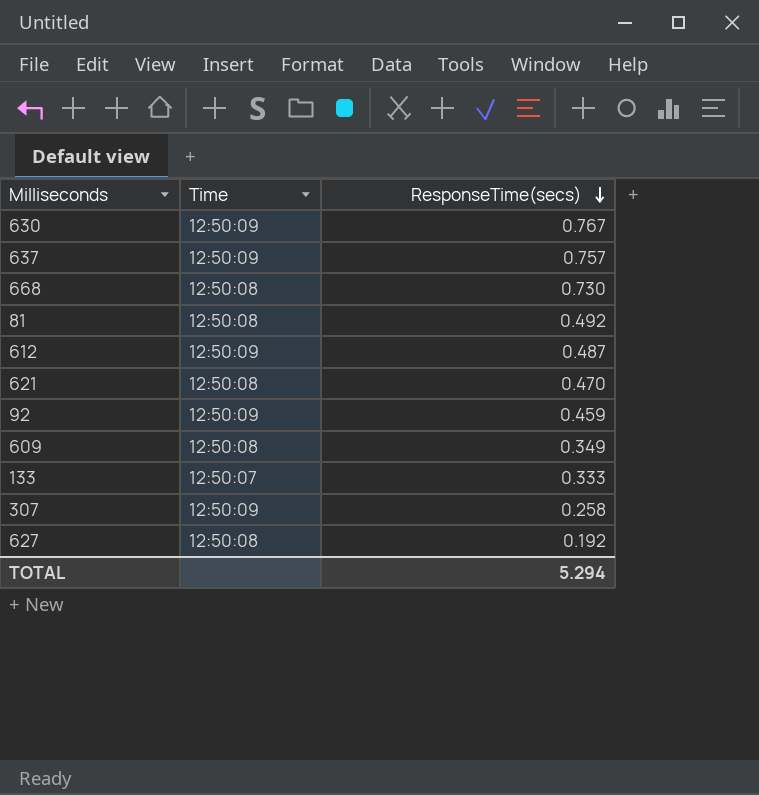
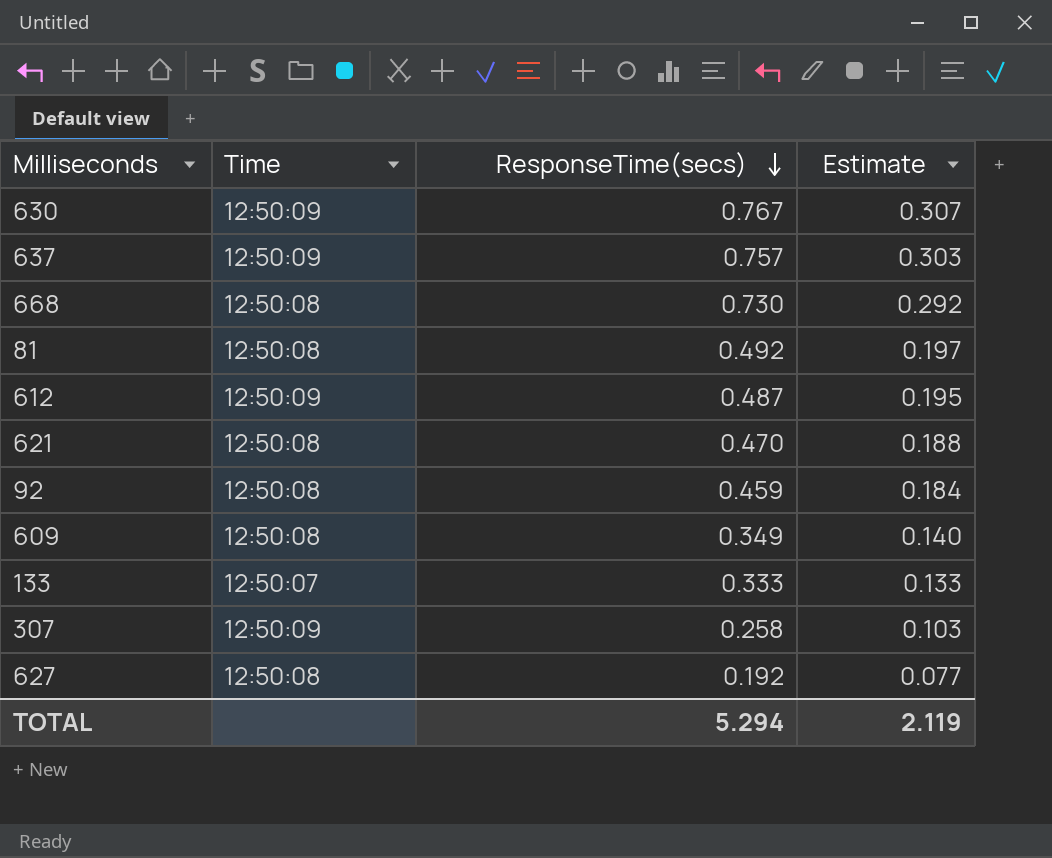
column Estimate | formula: none -> [ResponseTime(secs)] * 0.4
92 | Time: 12:50:09 -> 12:50:08

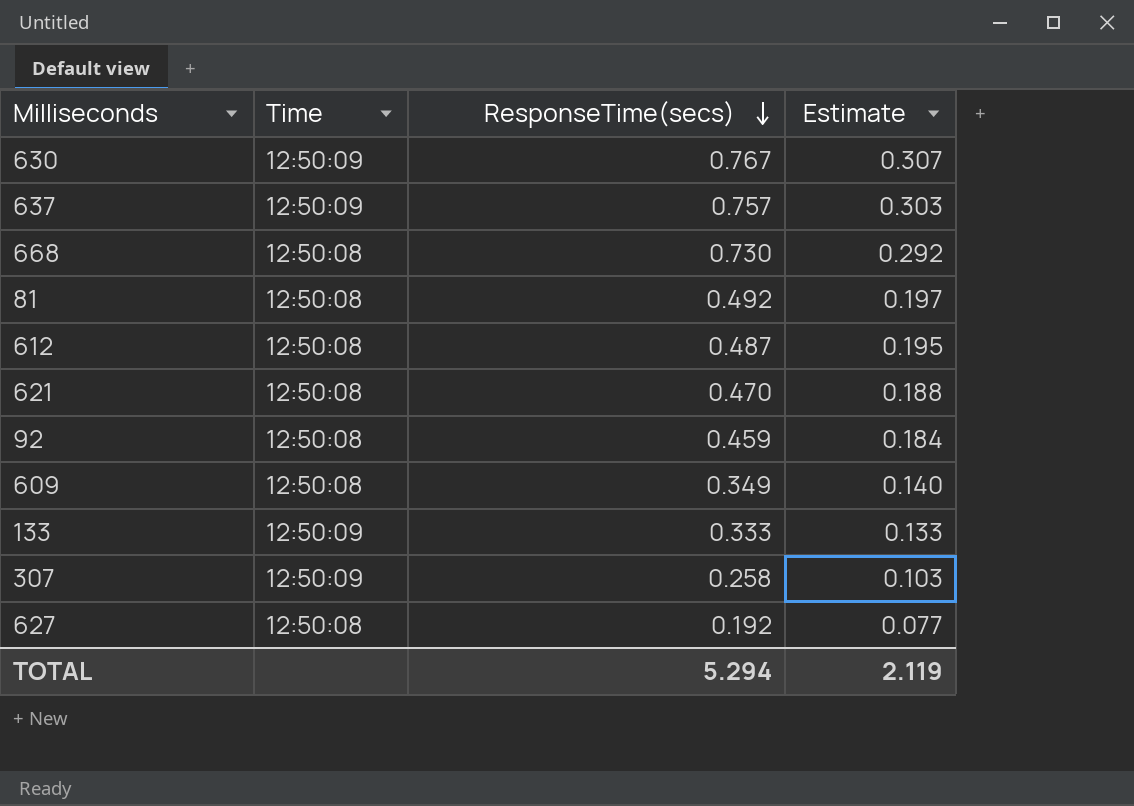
612 | Time: 12:50:09 -> 12:50:08
133 | Time: 12:50:07 -> 12:50:09

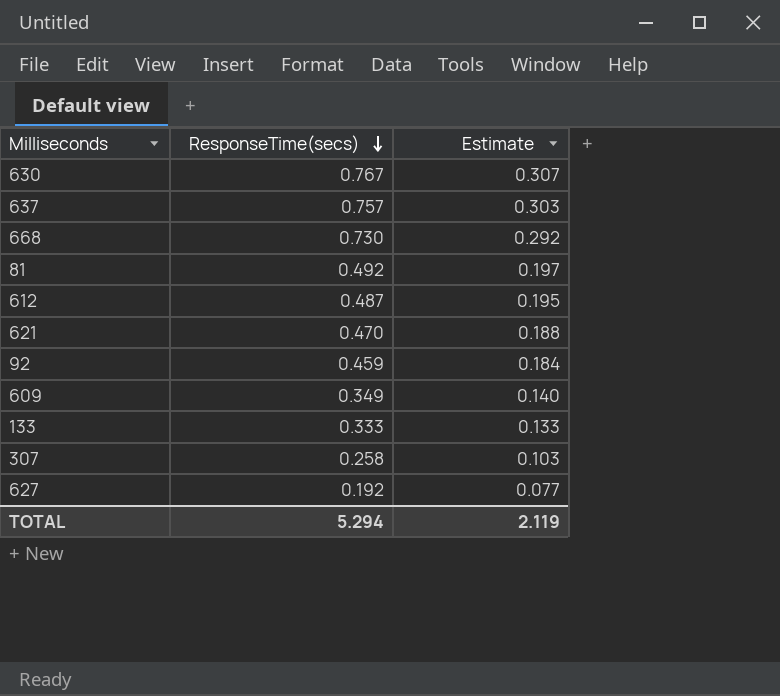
column Time | position: 2 -> none

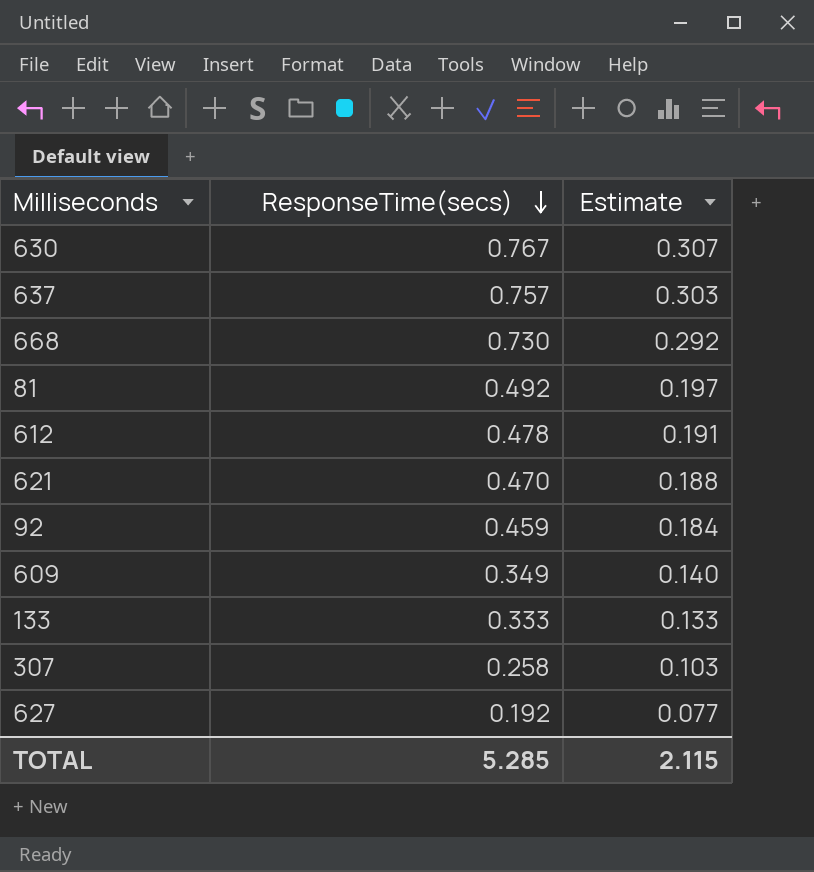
612 | ResponseTime(secs): 0.487 -> 0.478
612 | Estimate: 0.195 -> 0.191
TOTAL | ResponseTime(secs): 5.294 -> 5.285
TOTAL | Estimate: 2.119 -> 2.115

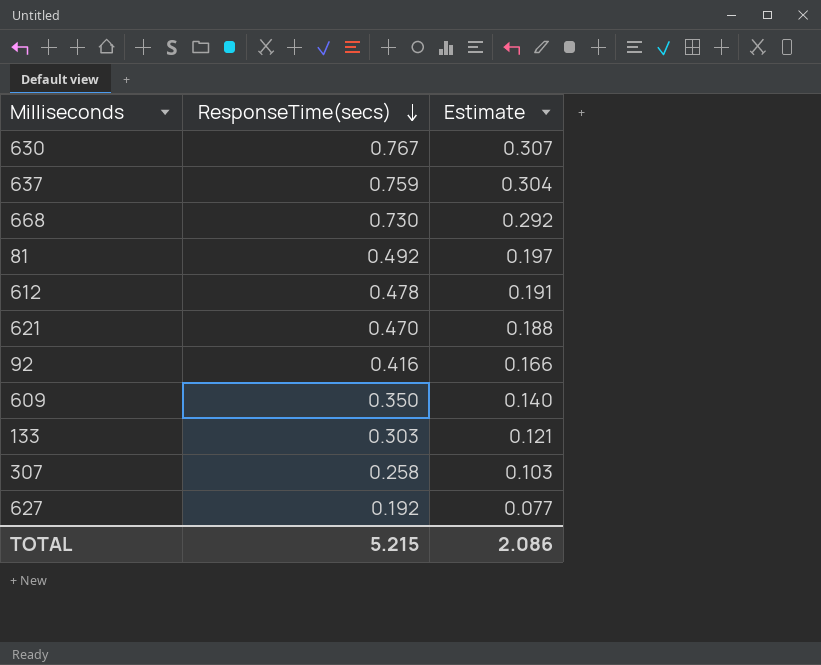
637 | ResponseTime(secs): 0.757 -> 0.759
637 | Estimate: 0.303 -> 0.304
92 | ResponseTime(secs): 0.459 -> 0.416
92 | Estimate: 0.184 -> 0.166
609 | ResponseTime(secs): 0.349 -> 0.350
133 | ResponseTime(secs): 0.333 -> 0.303
133 | Estimate: 0.133 -> 0.121
TOTAL | ResponseTime(secs): 5.285 -> 5.215
TOTAL | Estimate: 2.115 -> 2.086

